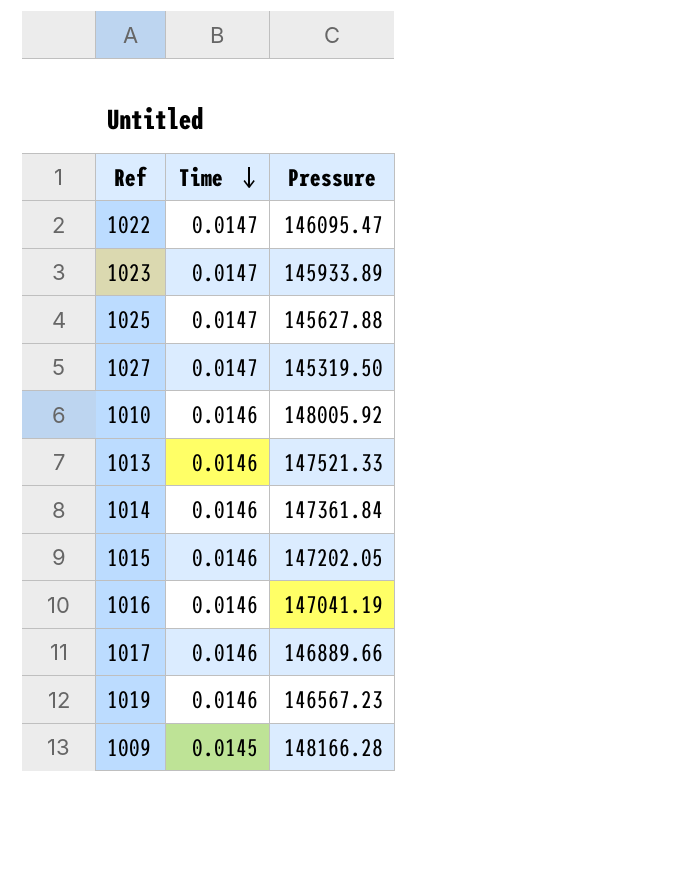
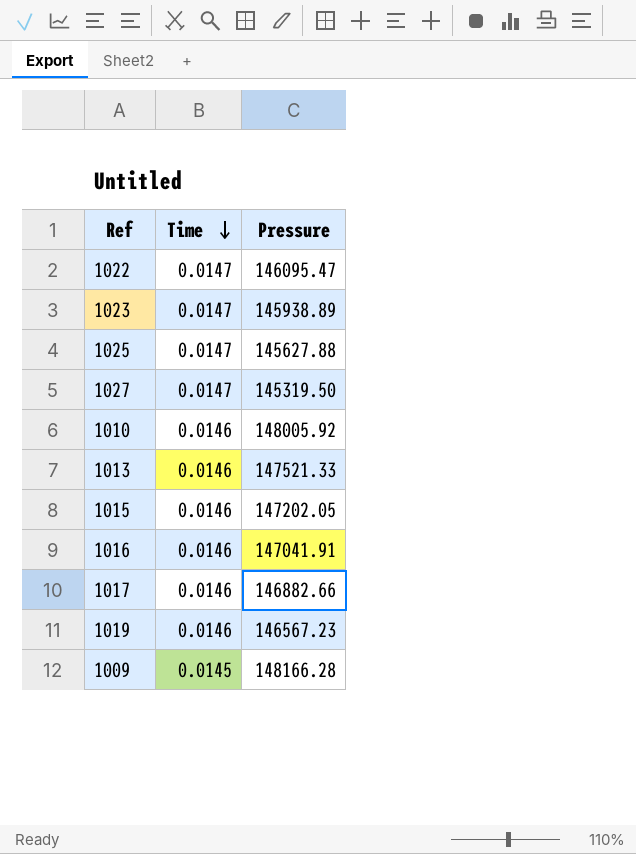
row 1014: 0.0146 | 147361.84 -> none
1023 | Pressure: 145933.89 -> 145938.89
1016 | Pressure: 147041.19 -> 147041.91
1017 | Pressure: 146889.66 -> 146882.66

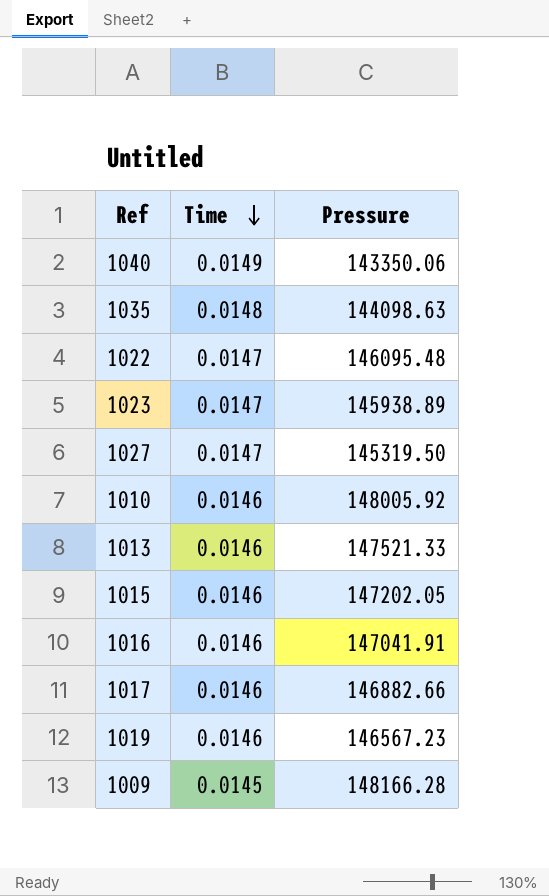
row 1025: 0.0147 | 145627.88 -> none
row 1040: none -> 0.0149 | 143350.06
row 1035: none -> 0.0148 | 144098.63
1022 | Pressure: 146095.47 -> 146095.48

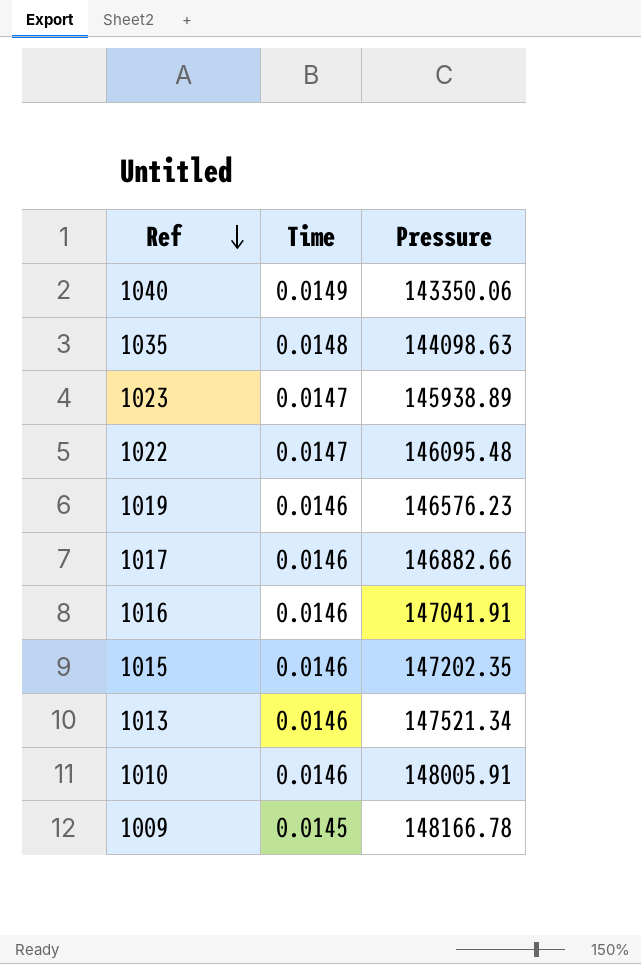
row order: Time descending -> Ref descending
row 1027: 0.0147 | 145319.50 -> none
1019 | Pressure: 146567.23 -> 146576.23
1015 | Pressure: 147202.05 -> 147202.35
1013 | Pressure: 147521.33 -> 147521.34
1010 | Pressure: 148005.92 -> 148005.91
1009 | Pressure: 148166.28 -> 148166.78

